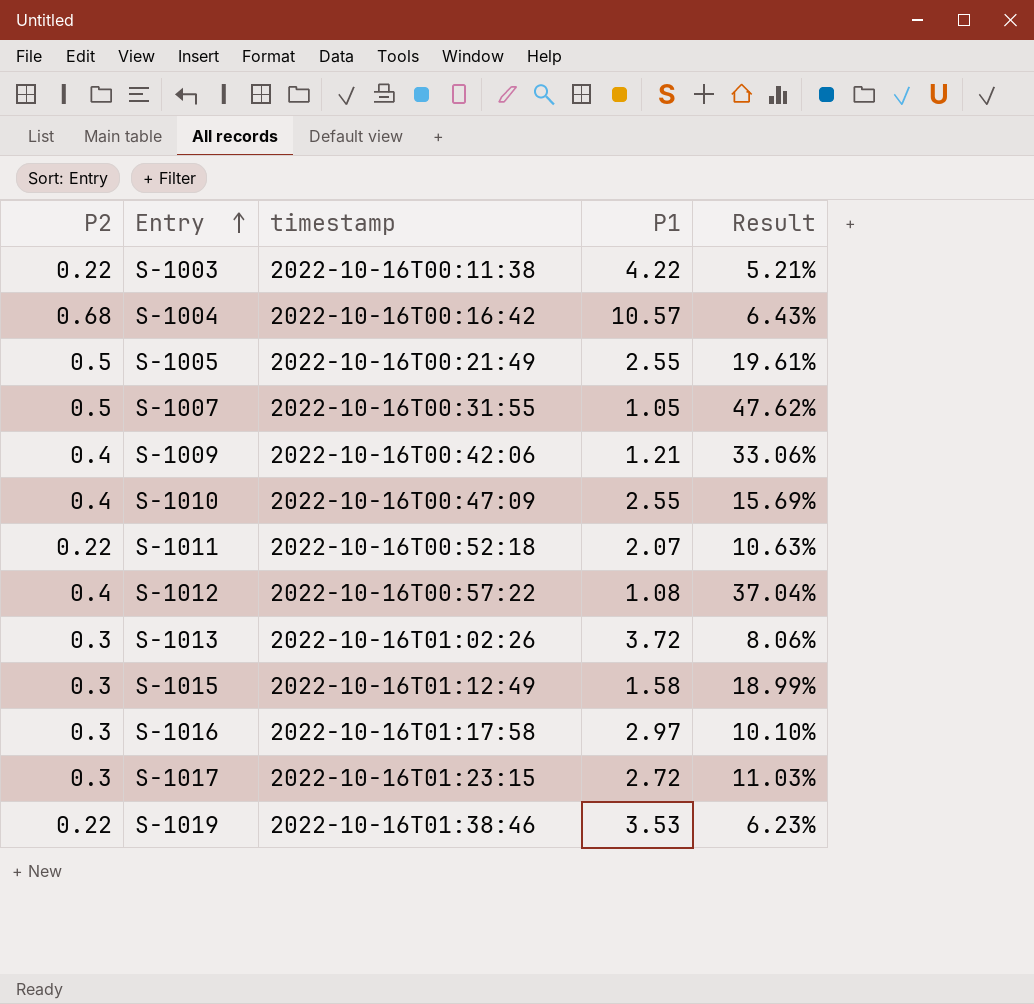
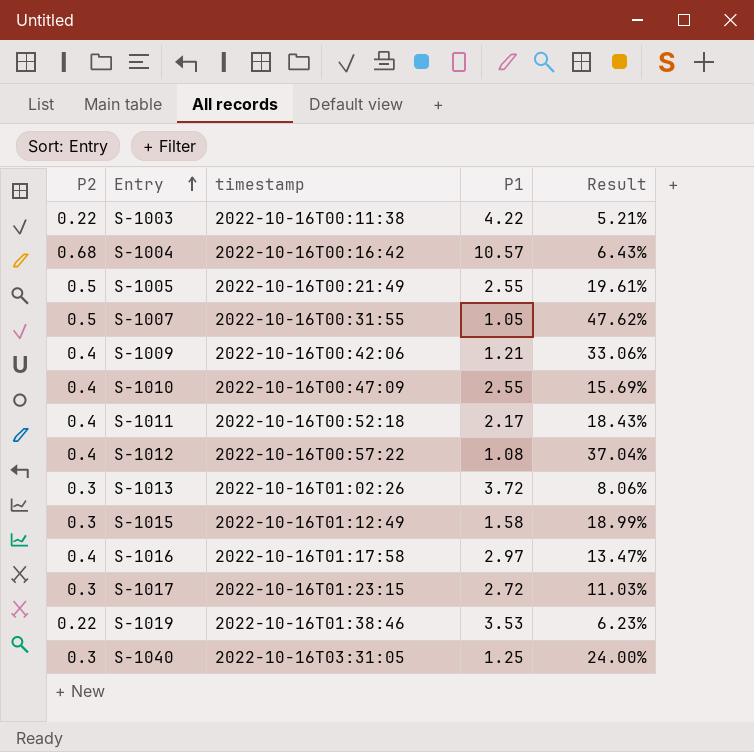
S-1011 | P2: 0.22 -> 0.4
S-1011 | P1: 2.07 -> 2.17
S-1011 | Result: 10.63% -> 18.43%
S-1016 | P2: 0.3 -> 0.4
S-1016 | Result: 10.10% -> 13.47%
row S-1040: none -> 0.3 | 2022-10-16T03:31:05 | 1.25 | 24.00%

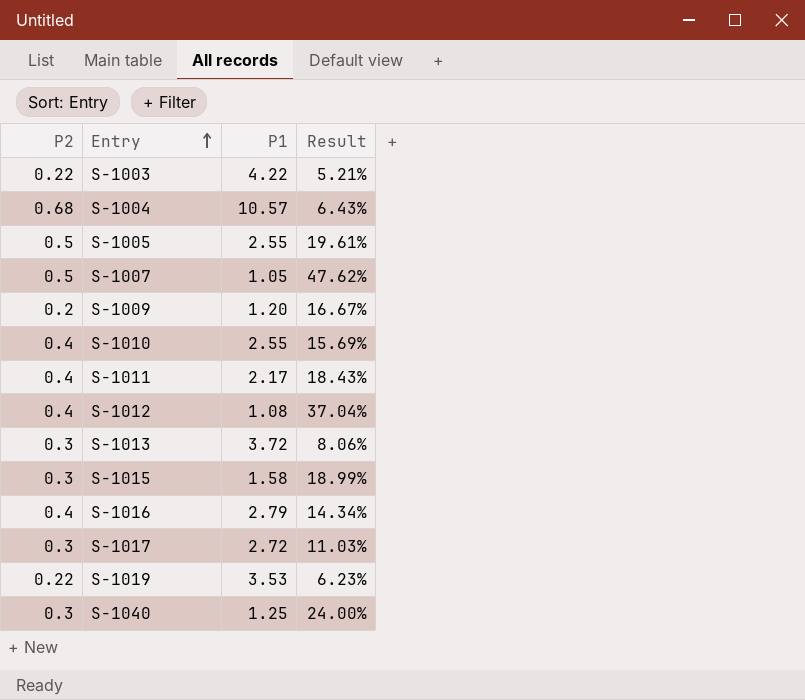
column timestamp | position: 3 -> none
S-1009 | P2: 0.4 -> 0.2
S-1009 | P1: 1.21 -> 1.20
S-1009 | Result: 33.06% -> 16.67%
S-1016 | P1: 2.97 -> 2.79
S-1016 | Result: 13.47% -> 14.34%

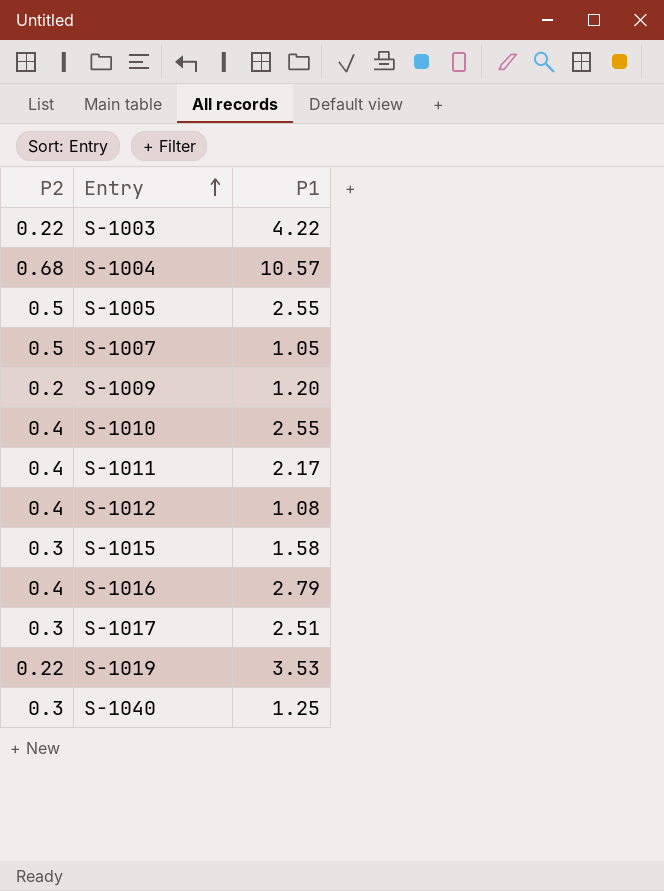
column Result | formula: [P2] / [P1] -> none
row S-1013: 0.3 | 3.72 | 8.06% -> none
S-1017 | P1: 2.72 -> 2.51

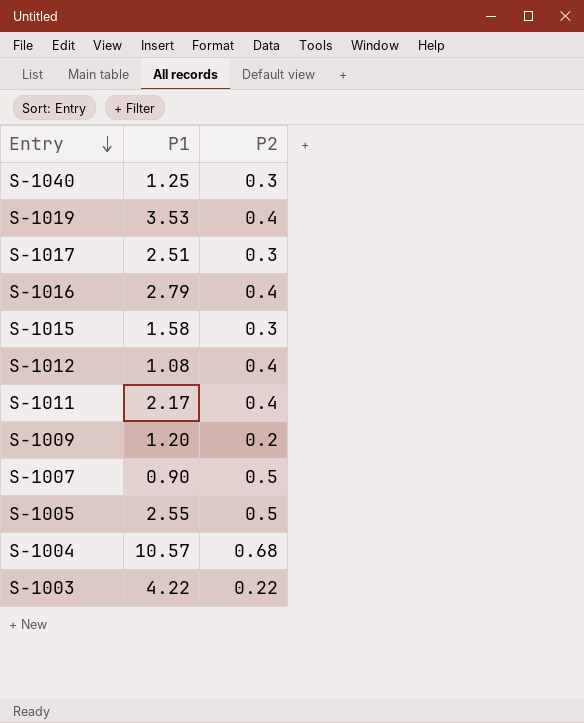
row order: Entry ascending -> Entry descending
column P2 | position: 1 -> 3
row S-1010: 0.4 | 2.55 -> none
S-1019 | P2: 0.22 -> 0.4
S-1007 | P1: 1.05 -> 0.90

